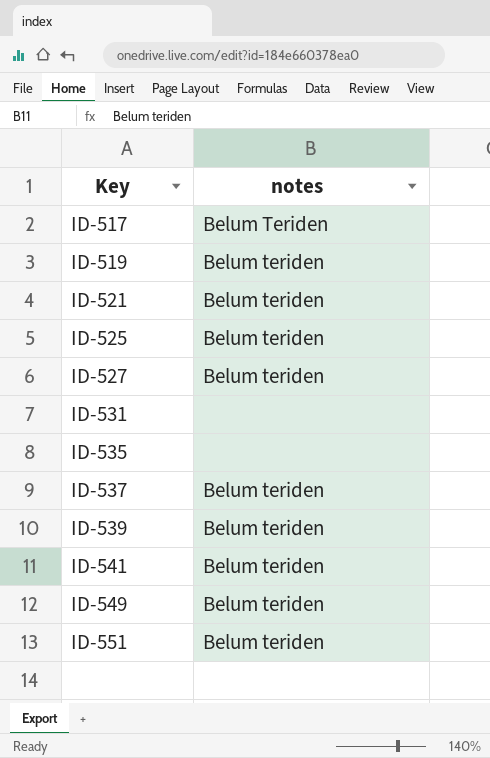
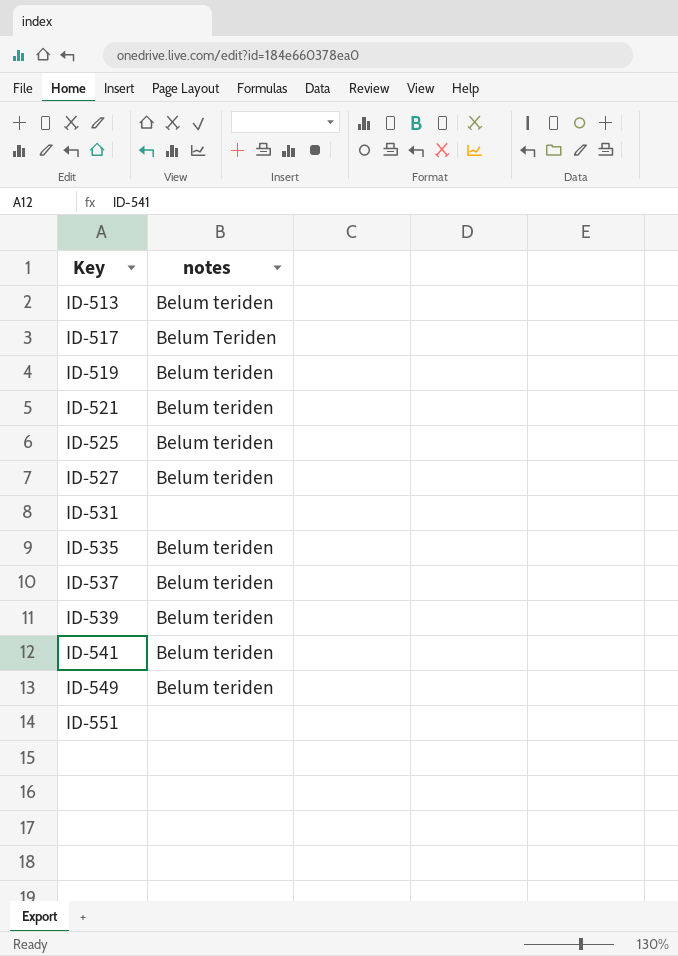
row ID-513: none -> Belum teriden
ID-535 | notes: none -> Belum teriden
ID-551 | notes: Belum teriden -> none

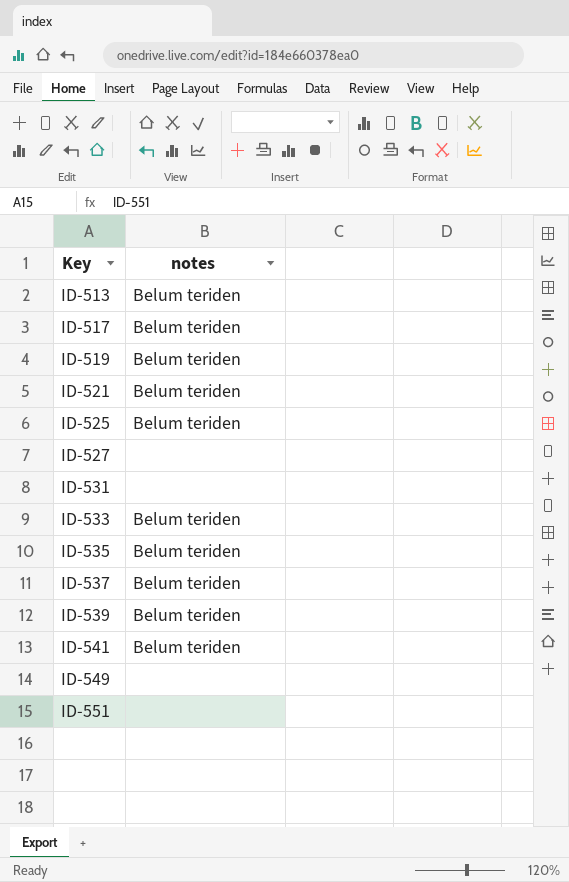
ID-517 | notes: Belum Teriden -> Belum teriden
ID-527 | notes: Belum teriden -> none
row ID-533: none -> Belum teriden
ID-549 | notes: Belum teriden -> none

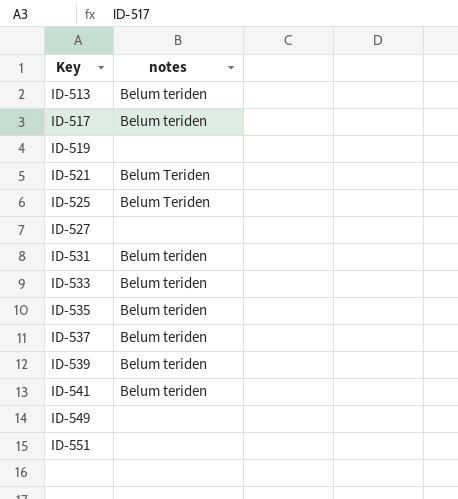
ID-519 | notes: Belum teriden -> none
ID-521 | notes: Belum teriden -> Belum Teriden
ID-525 | notes: Belum teriden -> Belum Teriden
ID-531 | notes: none -> Belum teriden

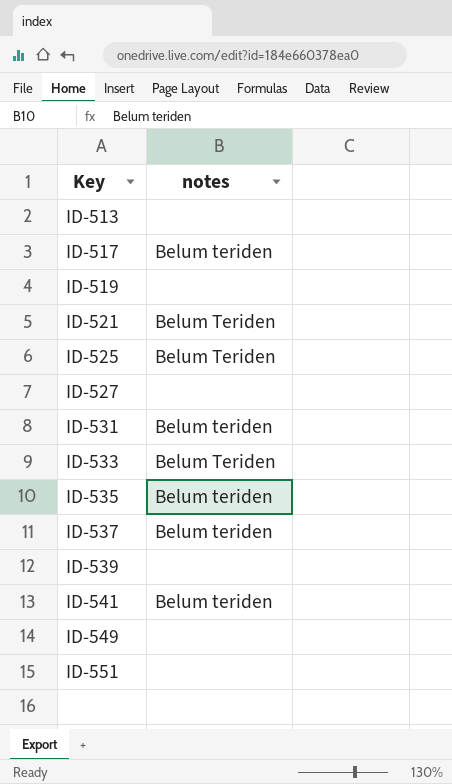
ID-513 | notes: Belum teriden -> none
ID-533 | notes: Belum teriden -> Belum Teriden
ID-539 | notes: Belum teriden -> none

